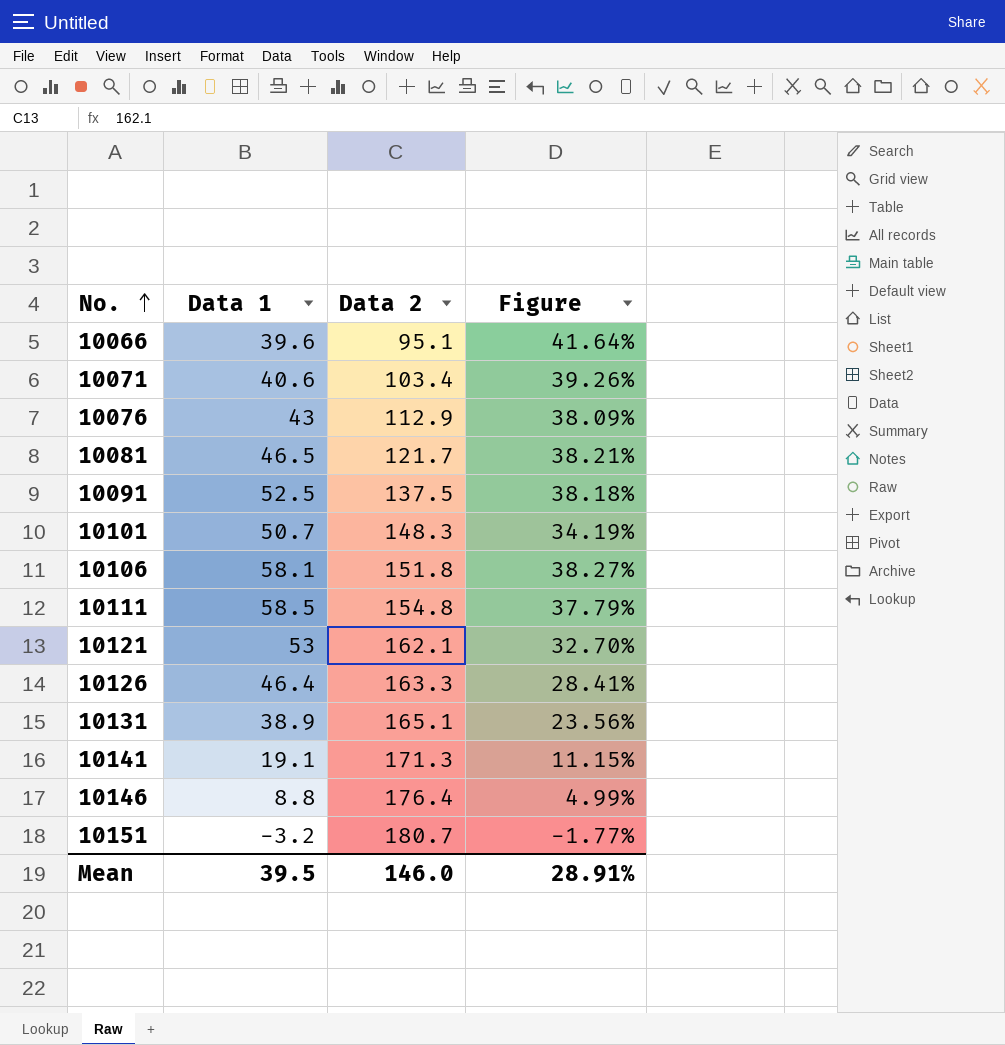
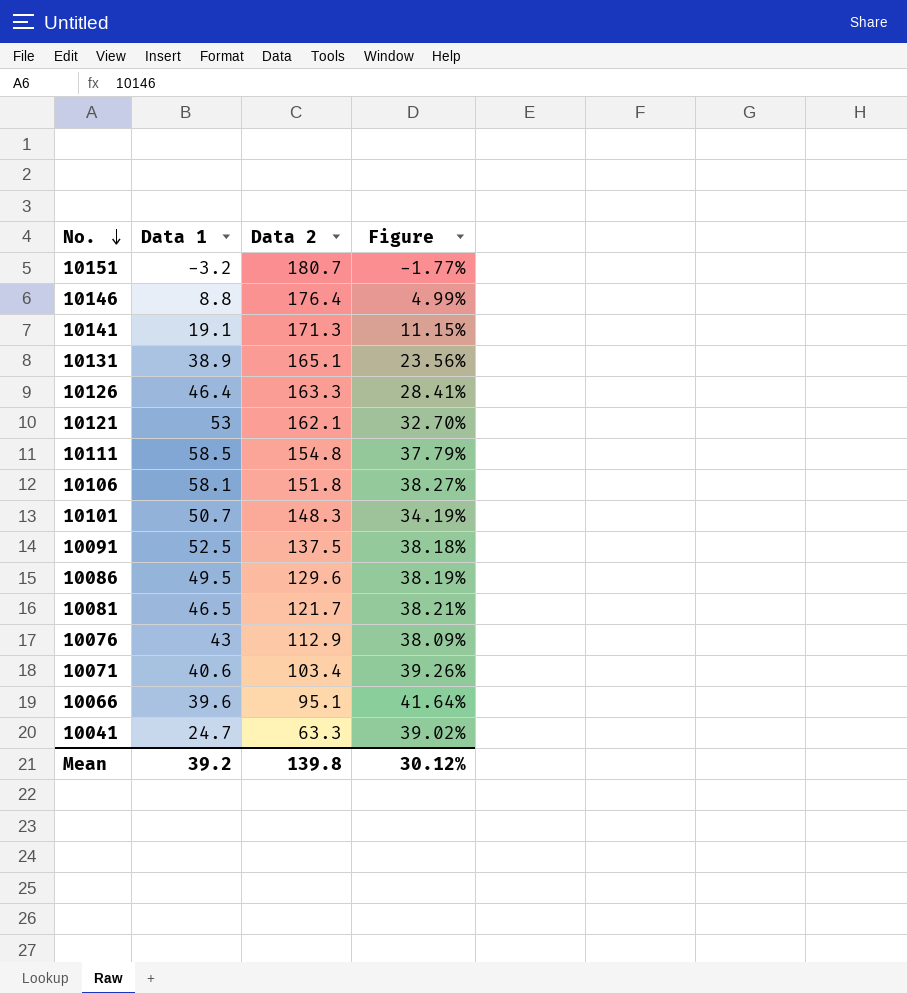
row order: No. ascending -> No. descending
row 10086: none -> 49.5 | 129.6 | 38.19%
row 10041: none -> 24.7 | 63.3 | 39.02%
Mean | Data 1: 39.5 -> 39.2
Mean | Data 2: 146.0 -> 139.8
Mean | Figure: 28.91% -> 30.12%

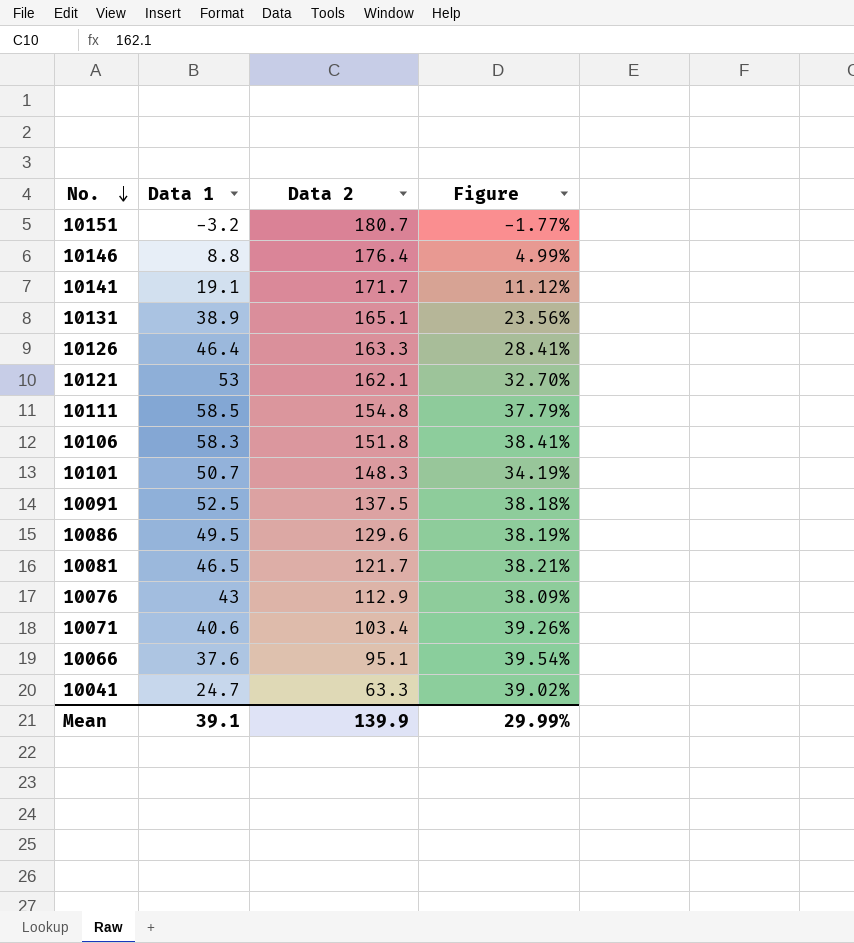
10141 | Data 2: 171.3 -> 171.7
10141 | Figure: 11.15% -> 11.12%
10106 | Data 1: 58.1 -> 58.3
10106 | Figure: 38.27% -> 38.41%
10066 | Data 1: 39.6 -> 37.6
10066 | Figure: 41.64% -> 39.54%
Mean | Data 1: 39.2 -> 39.1
Mean | Data 2: 139.8 -> 139.9
Mean | Figure: 30.12% -> 29.99%

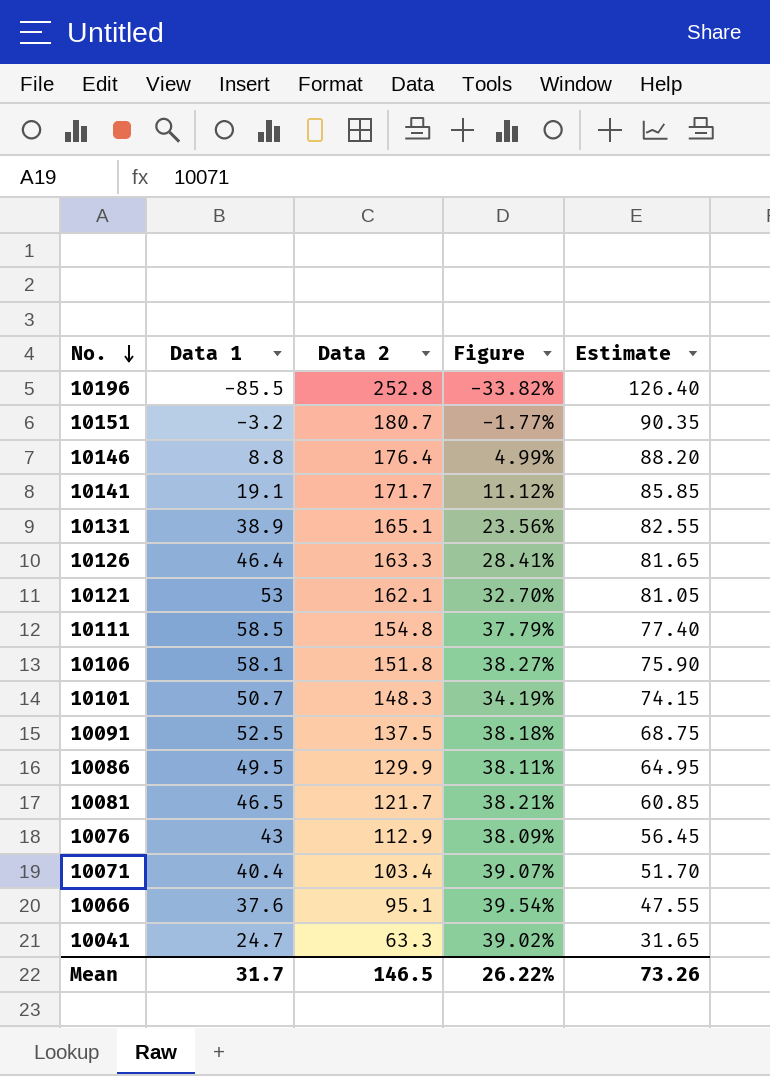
column Estimate | formula: none -> [Data 2] * 0.5
row 10196: none -> -85.5 | 252.8 | -33.82% | 126.40
10106 | Data 1: 58.3 -> 58.1
10106 | Figure: 38.41% -> 38.27%
10086 | Data 2: 129.6 -> 129.9
10086 | Figure: 38.19% -> 38.11%
10071 | Data 1: 40.6 -> 40.4
10071 | Figure: 39.26% -> 39.07%
Mean | Data 1: 39.1 -> 31.7
Mean | Data 2: 139.9 -> 146.5
Mean | Figure: 29.99% -> 26.22%

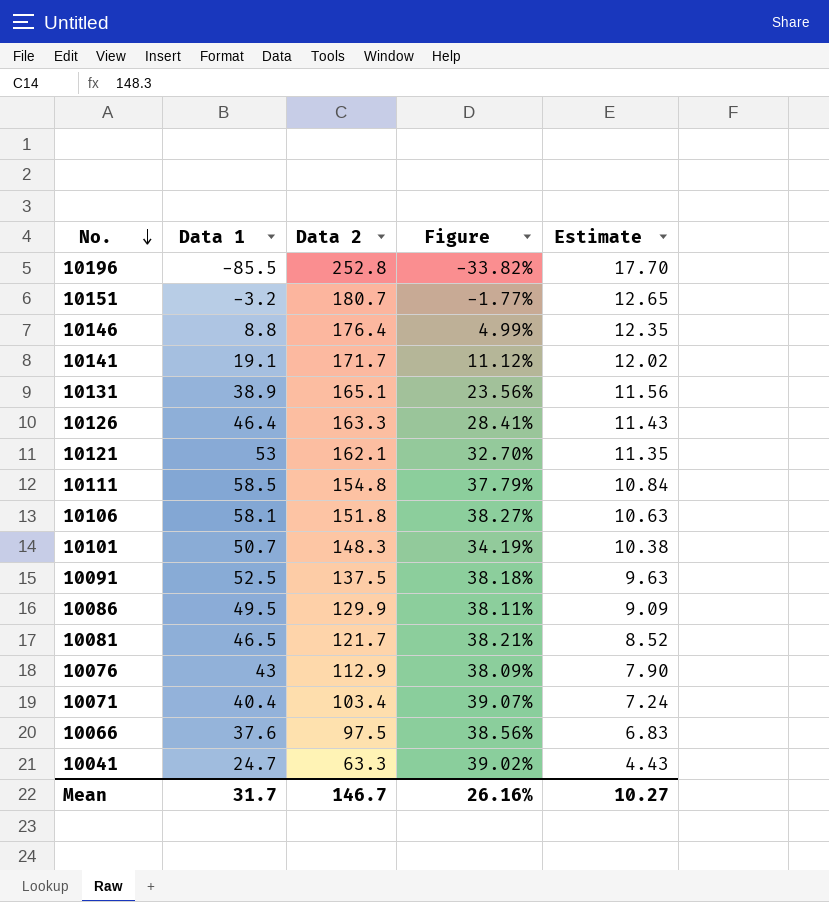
column Estimate | formula: [Data 2] * 0.5 -> [Data 2] * 0.07
10066 | Data 2: 95.1 -> 97.5
10066 | Figure: 39.54% -> 38.56%
Mean | Data 2: 146.5 -> 146.7
Mean | Figure: 26.22% -> 26.16%
Mean | Estimate: 73.26 -> 10.27

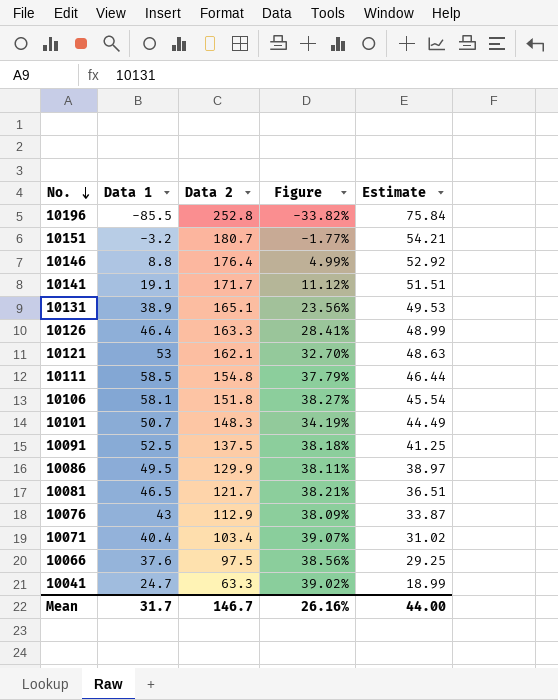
column Estimate | formula: [Data 2] * 0.07 -> [Data 2] * 0.3
Mean | Estimate: 10.27 -> 44.00

